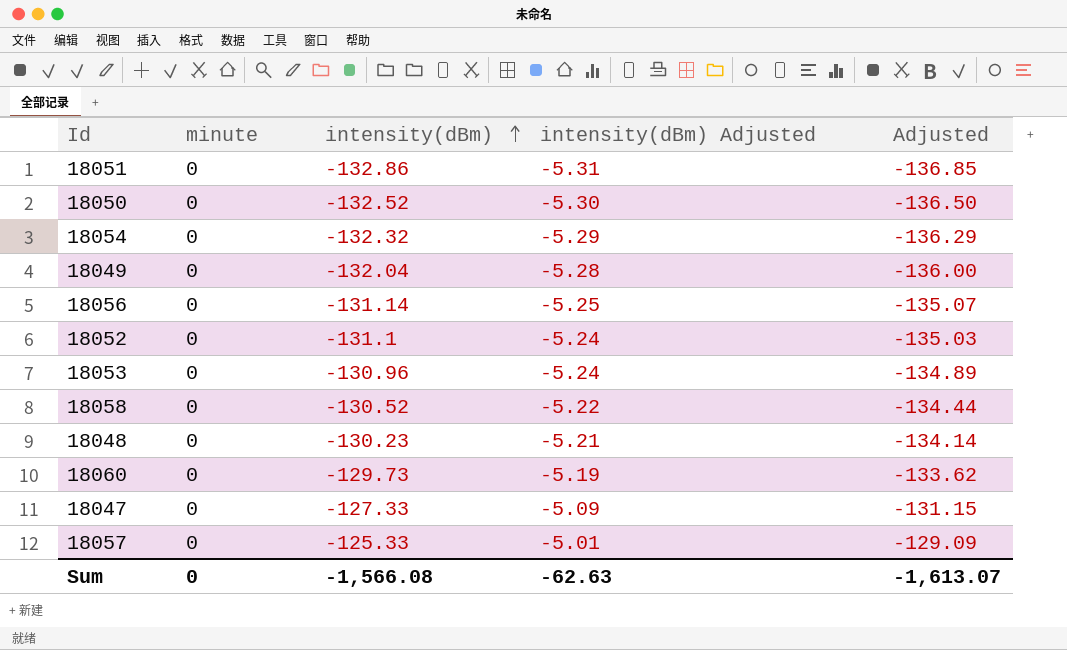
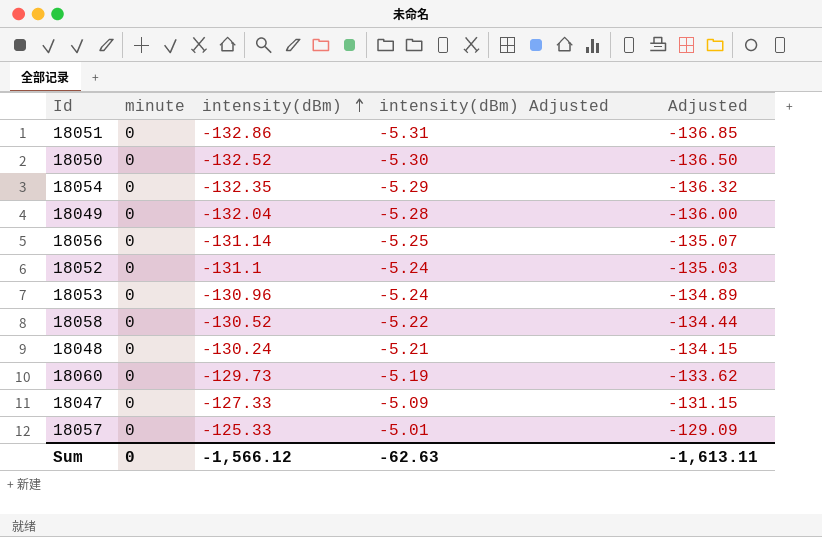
18054 | intensity(dBm): -132.32 -> -132.35
18054 | Adjusted: -136.29 -> -136.32
18048 | intensity(dBm): -130.23 -> -130.24
18048 | Adjusted: -134.14 -> -134.15
Sum | intensity(dBm): -1,566.08 -> -1,566.12
Sum | Adjusted: -1,613.07 -> -1,613.11

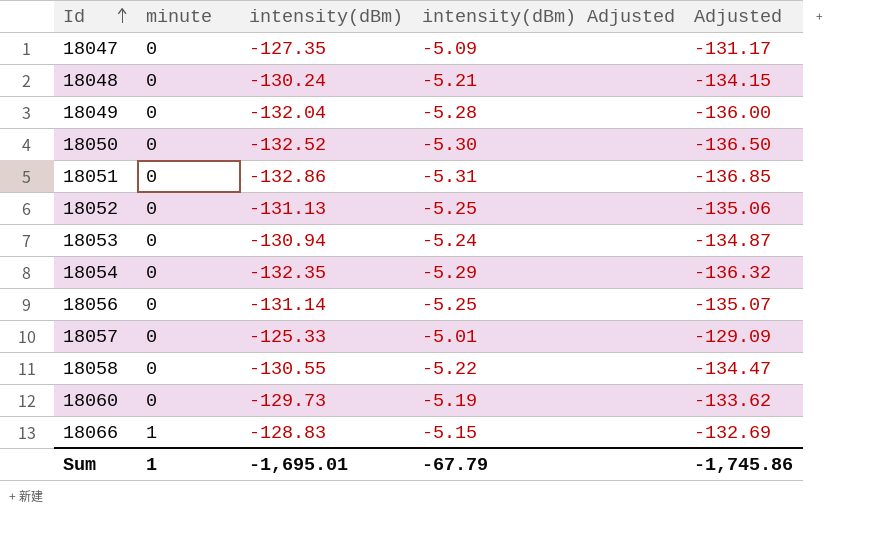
row order: intensity(dBm) ascending -> Id ascending
18047 | intensity(dBm): -127.33 -> -127.35
18047 | Adjusted: -131.15 -> -131.17
18052 | intensity(dBm): -131.1 -> -131.13
18052 | intensity(dBm) Adjusted: -5.24 -> -5.25
18052 | Adjusted: -135.03 -> -135.06
18053 | intensity(dBm): -130.96 -> -130.94
18053 | Adjusted: -134.89 -> -134.87
18058 | intensity(dBm): -130.52 -> -130.55
18058 | Adjusted: -134.44 -> -134.47
row 18066: none -> 1 | -128.83 | -5.15 | -132.69
Sum | minute: 0 -> 1
Sum | intensity(dBm): -1,566.12 -> -1,695.01
Sum | intensity(dBm) Adjusted: -62.63 -> -67.79
Sum | Adjusted: -1,613.11 -> -1,745.86

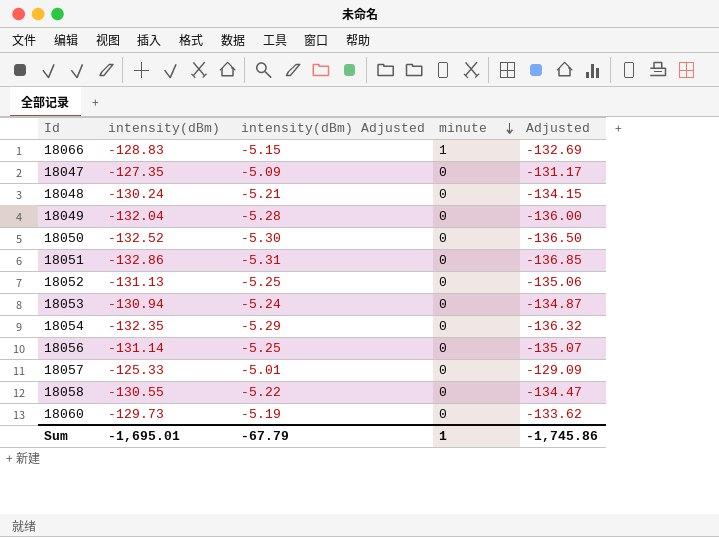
row order: Id ascending -> minute descending
column minute | position: 2 -> 4

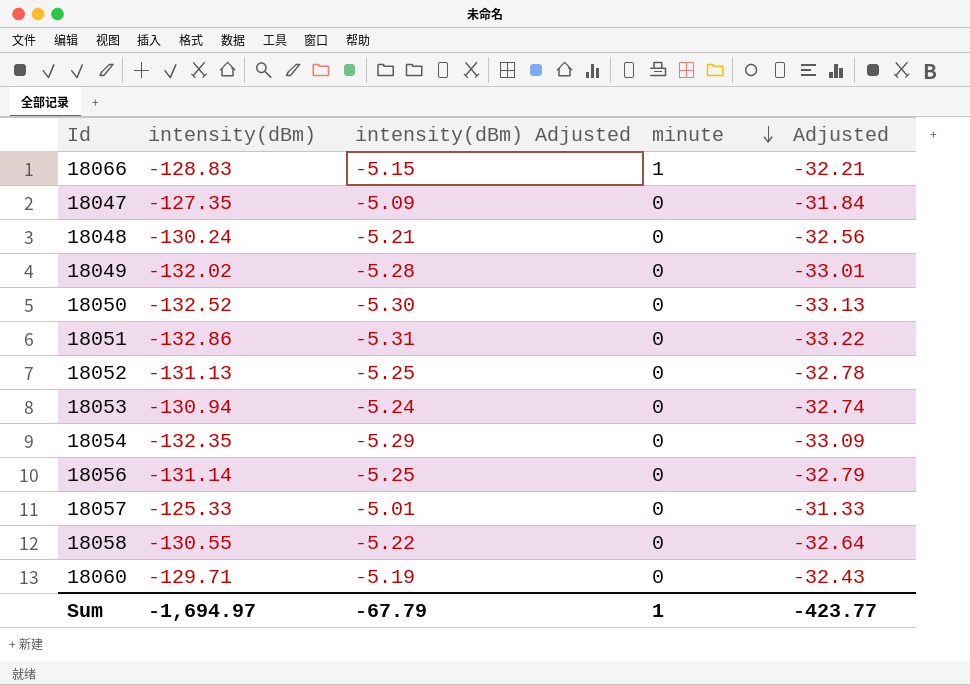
column Adjusted | formula: [intensity(dBm)] * 1.03 -> [intensity(dBm)] * 0.25
18049 | intensity(dBm): -132.04 -> -132.02
18060 | intensity(dBm): -129.73 -> -129.71
Sum | intensity(dBm): -1,695.01 -> -1,694.97
Sum | Adjusted: -1,745.86 -> -423.77

